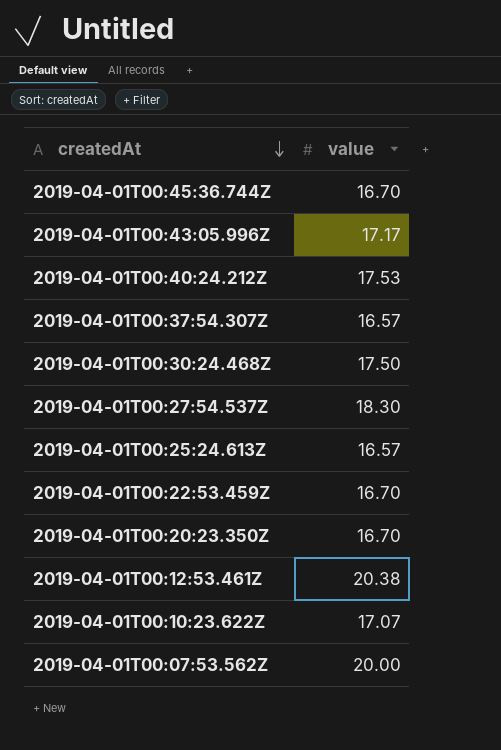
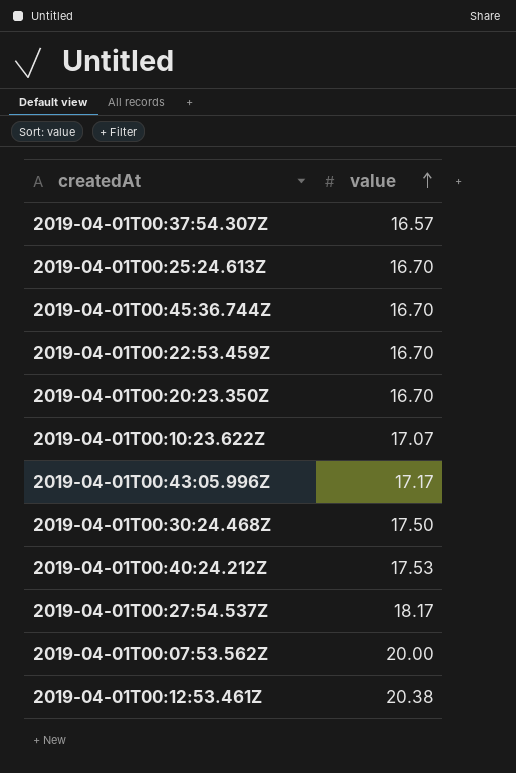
row order: createdAt descending -> value ascending
2019-04-01T00:25:24.613Z | value: 16.57 -> 16.70
2019-04-01T00:27:54.537Z | value: 18.30 -> 18.17

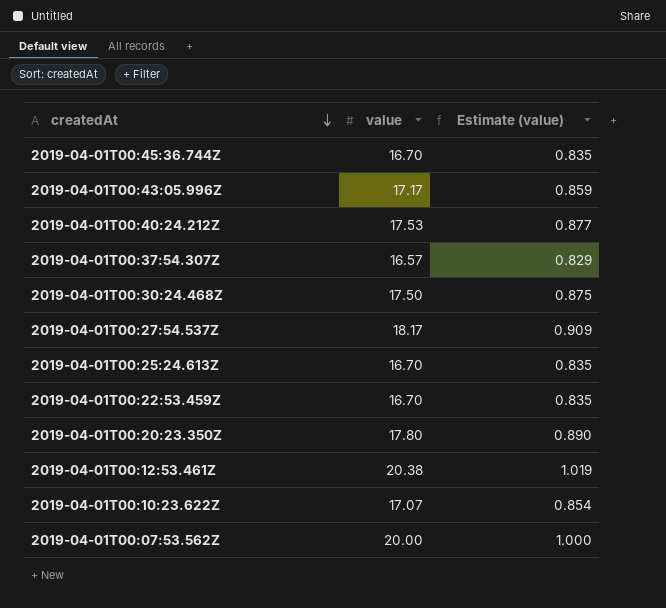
row order: value ascending -> createdAt descending
column Estimate (value) | formula: none -> [value] * 0.05
2019-04-01T00:20:23.350Z | value: 16.70 -> 17.80

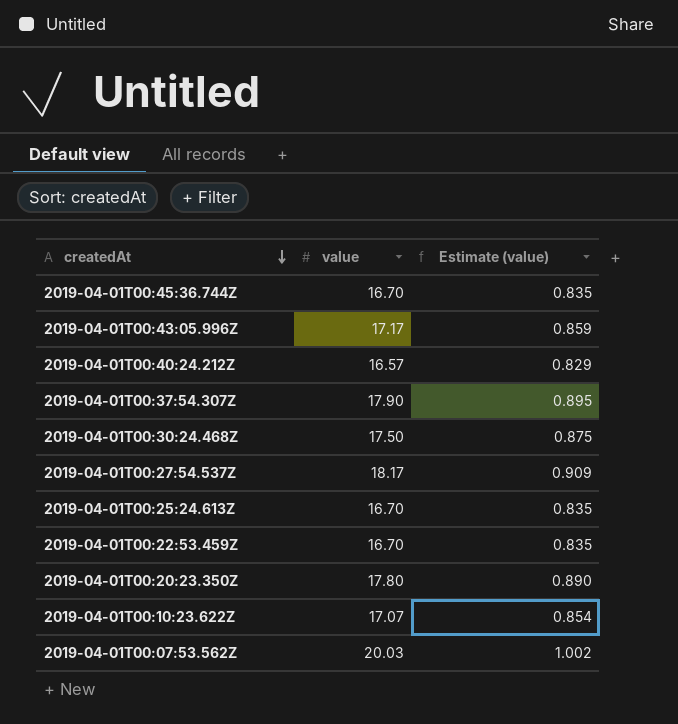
row 2019-04-01T00:12:53.461Z: 20.38 | 1.019 -> none
2019-04-01T00:40:24.212Z | value: 17.53 -> 16.57
2019-04-01T00:40:24.212Z | Estimate (value): 0.877 -> 0.829
2019-04-01T00:37:54.307Z | value: 16.57 -> 17.90
2019-04-01T00:37:54.307Z | Estimate (value): 0.829 -> 0.895
2019-04-01T00:07:53.562Z | value: 20.00 -> 20.03
2019-04-01T00:07:53.562Z | Estimate (value): 1.000 -> 1.002

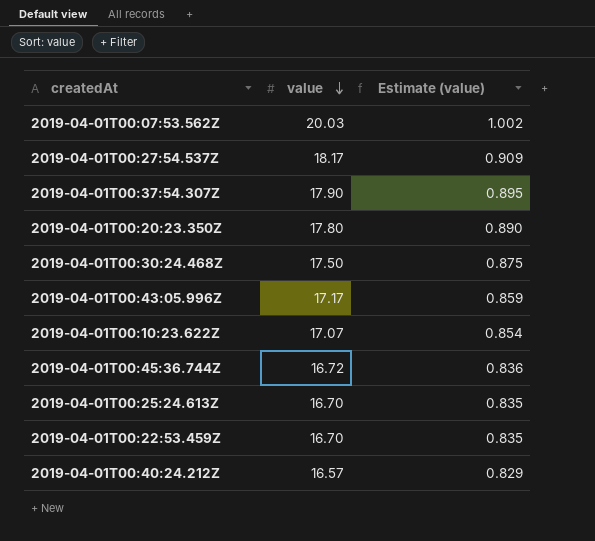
row order: createdAt descending -> value descending
2019-04-01T00:45:36.744Z | value: 16.70 -> 16.72
2019-04-01T00:45:36.744Z | Estimate (value): 0.835 -> 0.836

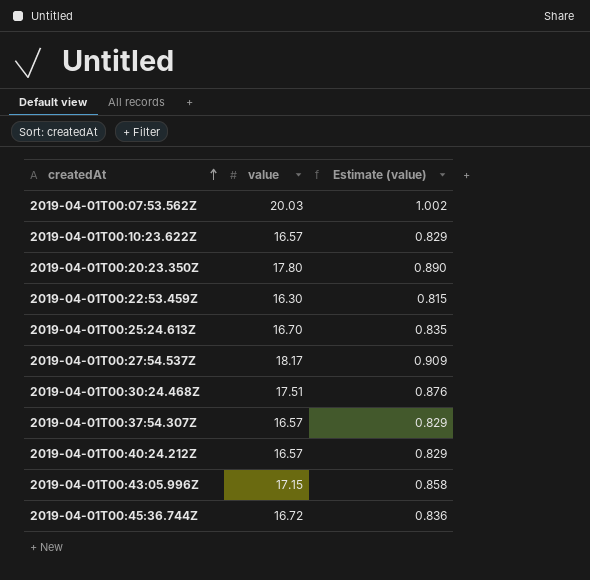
row order: value descending -> createdAt ascending
2019-04-01T00:10:23.622Z | value: 17.07 -> 16.57
2019-04-01T00:10:23.622Z | Estimate (value): 0.854 -> 0.829
2019-04-01T00:22:53.459Z | value: 16.70 -> 16.30
2019-04-01T00:22:53.459Z | Estimate (value): 0.835 -> 0.815
2019-04-01T00:30:24.468Z | value: 17.50 -> 17.51
2019-04-01T00:30:24.468Z | Estimate (value): 0.875 -> 0.876
2019-04-01T00:37:54.307Z | value: 17.90 -> 16.57
2019-04-01T00:37:54.307Z | Estimate (value): 0.895 -> 0.829
2019-04-01T00:43:05.996Z | value: 17.17 -> 17.15
2019-04-01T00:43:05.996Z | Estimate (value): 0.859 -> 0.858

